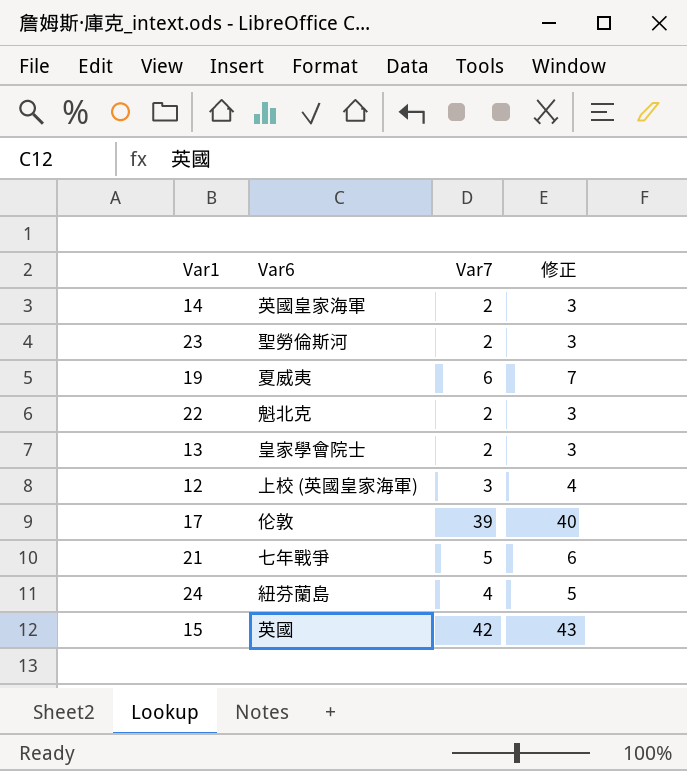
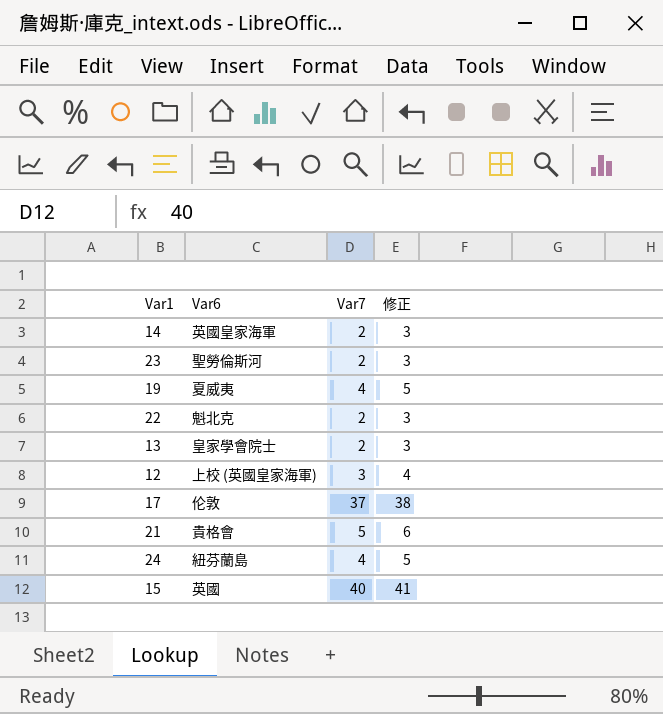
19 | Var7: 6 -> 4
19 | 修正: 7 -> 5
17 | Var7: 39 -> 37
17 | 修正: 40 -> 38
21 | Var6: 七年戰爭 -> 貴格會
15 | Var7: 42 -> 40
15 | 修正: 43 -> 41

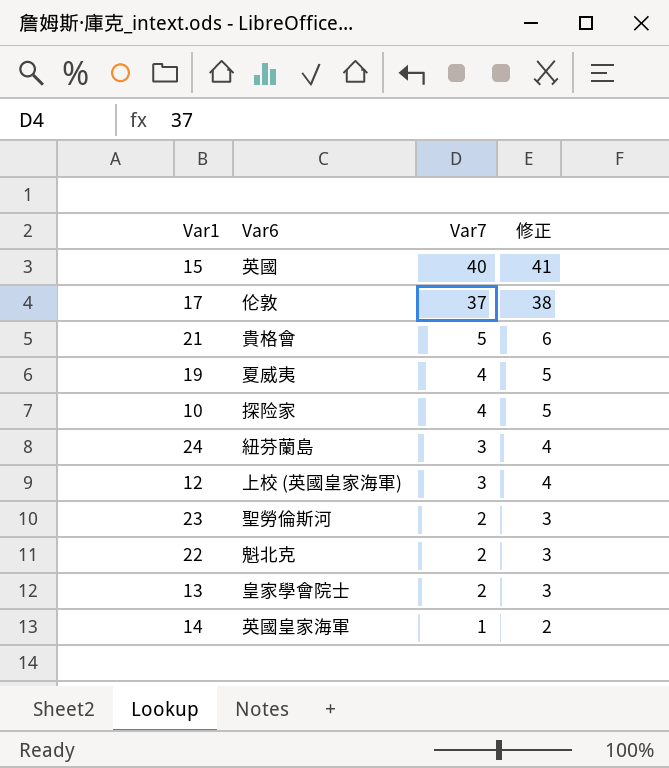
row order: none -> Var7 descending
row 10: none -> 探险家 | 4 | 5
24 | Var7: 4 -> 3
24 | 修正: 5 -> 4
14 | Var7: 2 -> 1
14 | 修正: 3 -> 2

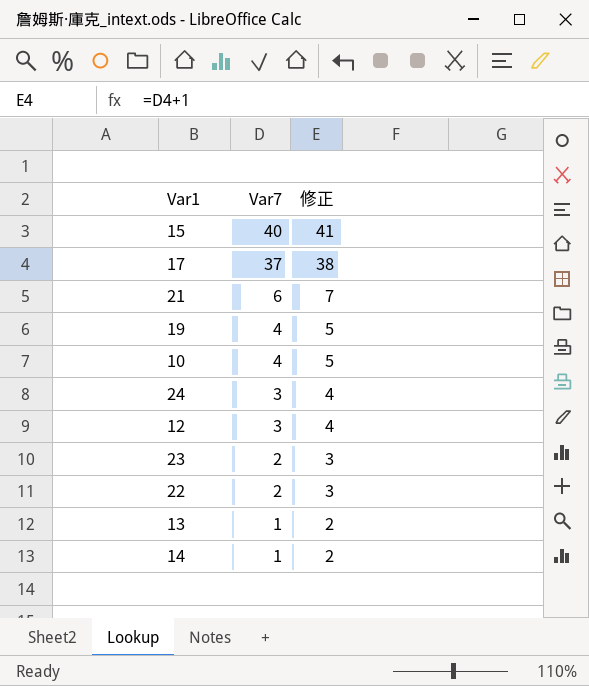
column Var6 | position: 2 -> none
21 | Var7: 5 -> 6
21 | 修正: 6 -> 7
13 | Var7: 2 -> 1
13 | 修正: 3 -> 2

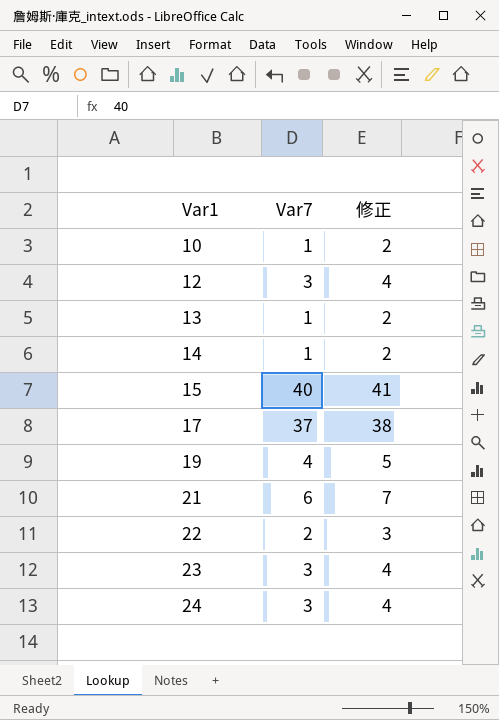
row order: Var7 descending -> Var1 ascending
10 | Var7: 4 -> 1
10 | 修正: 5 -> 2
23 | Var7: 2 -> 3
23 | 修正: 3 -> 4

